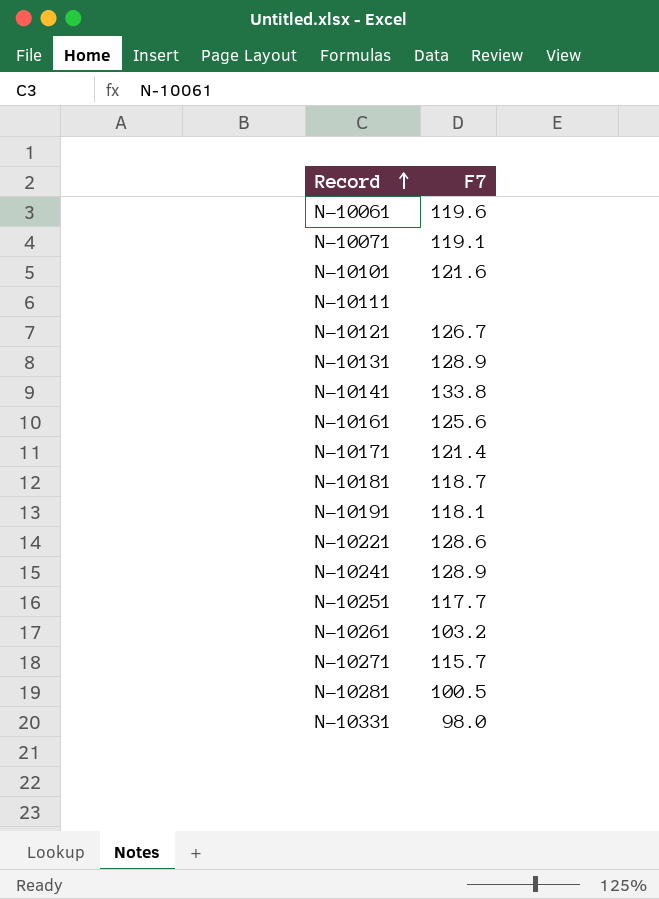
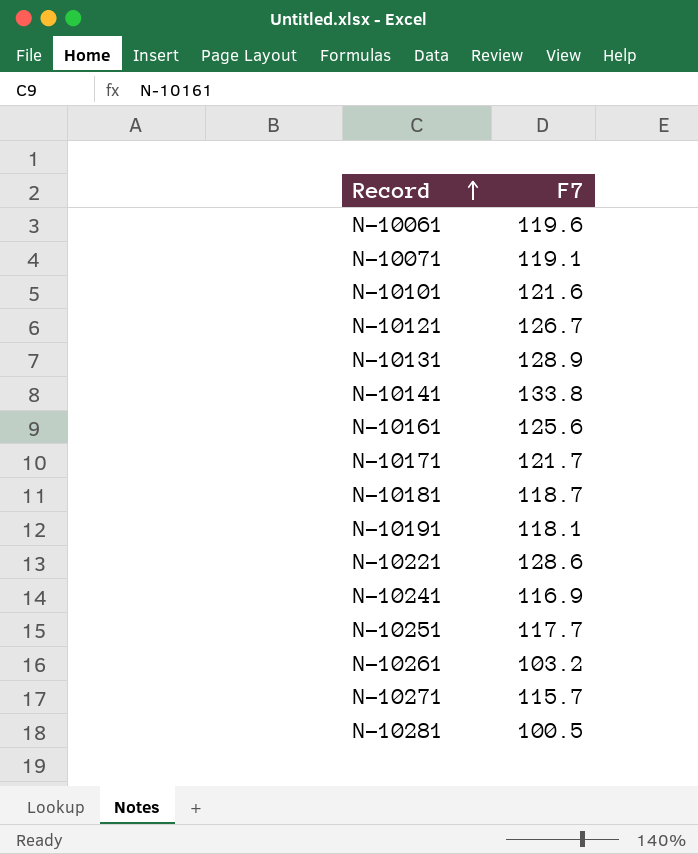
row N-10111: none -> none
row N-10331: 98.0 -> none
N-10171 | F7: 121.4 -> 121.7
N-10241 | F7: 128.9 -> 116.9

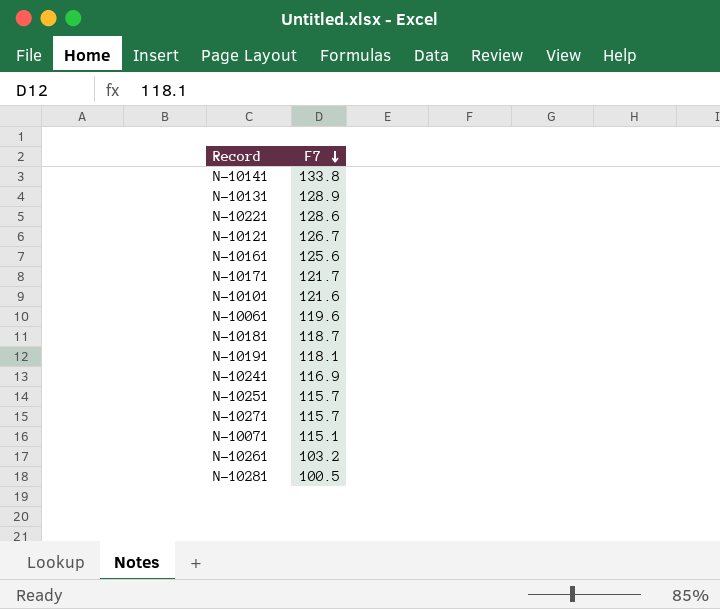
row order: Record ascending -> F7 descending
N-10251 | F7: 117.7 -> 115.7
N-10071 | F7: 119.1 -> 115.1

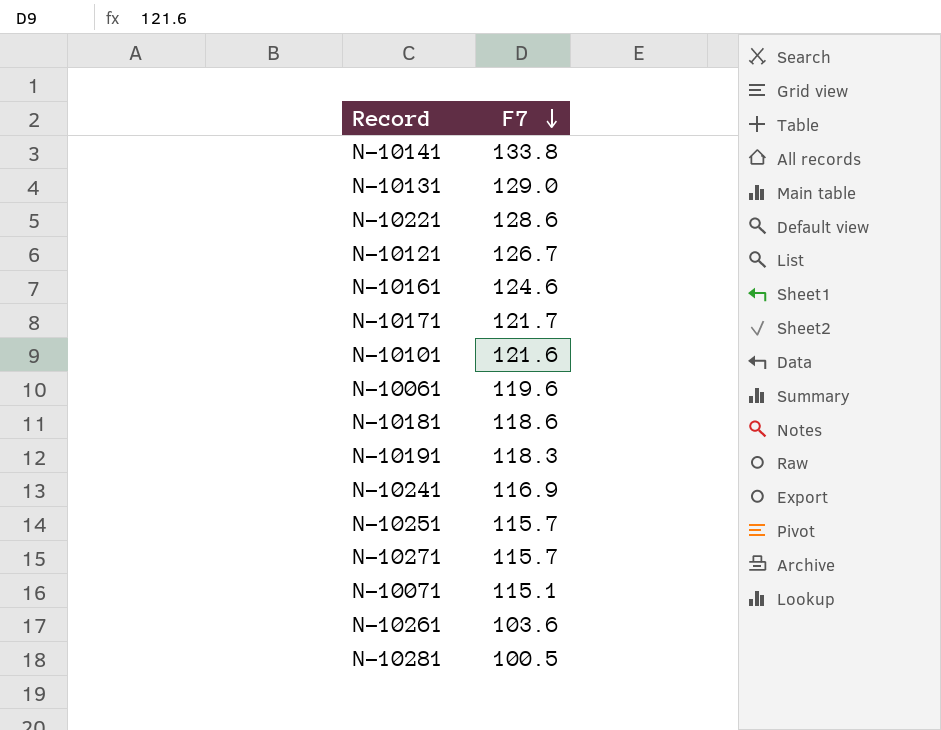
N-10131 | F7: 128.9 -> 129.0
N-10161 | F7: 125.6 -> 124.6
N-10181 | F7: 118.7 -> 118.6
N-10191 | F7: 118.1 -> 118.3
N-10261 | F7: 103.2 -> 103.6

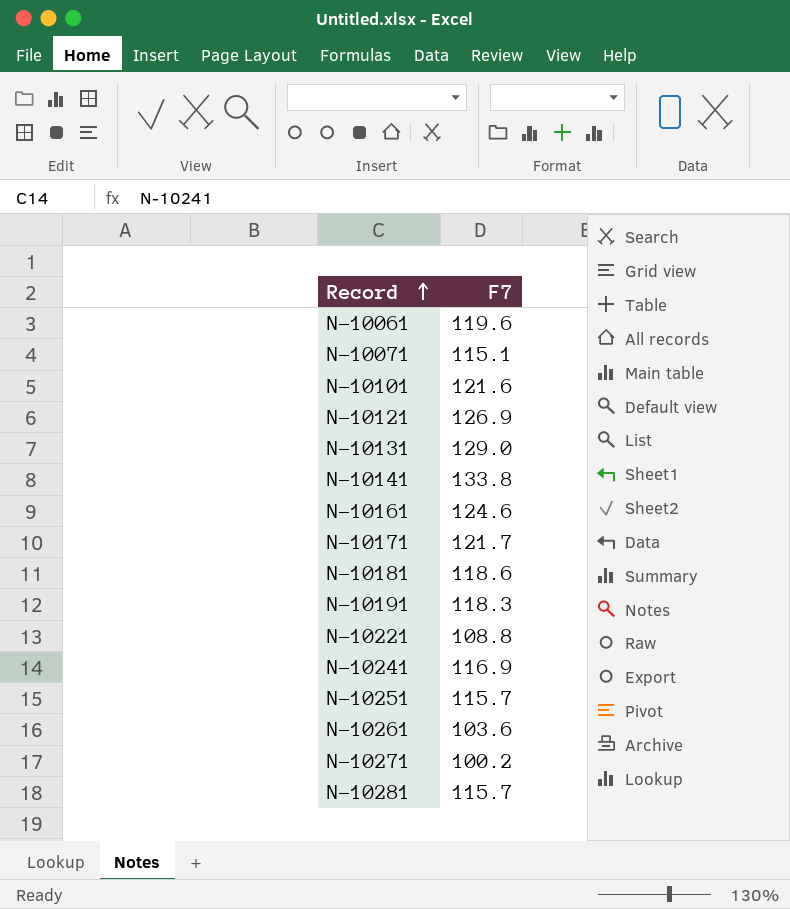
row order: F7 descending -> Record ascending
N-10121 | F7: 126.7 -> 126.9
N-10221 | F7: 128.6 -> 108.8
N-10271 | F7: 115.7 -> 100.2
N-10281 | F7: 100.5 -> 115.7

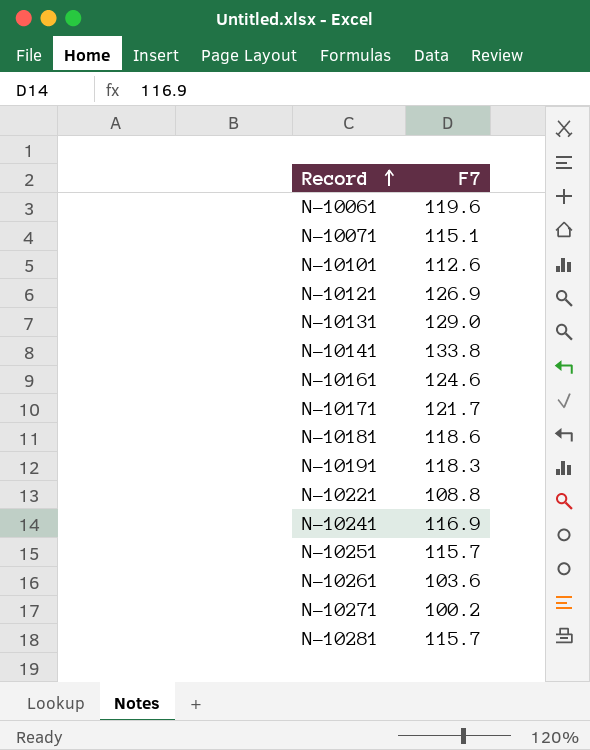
N-10101 | F7: 121.6 -> 112.6

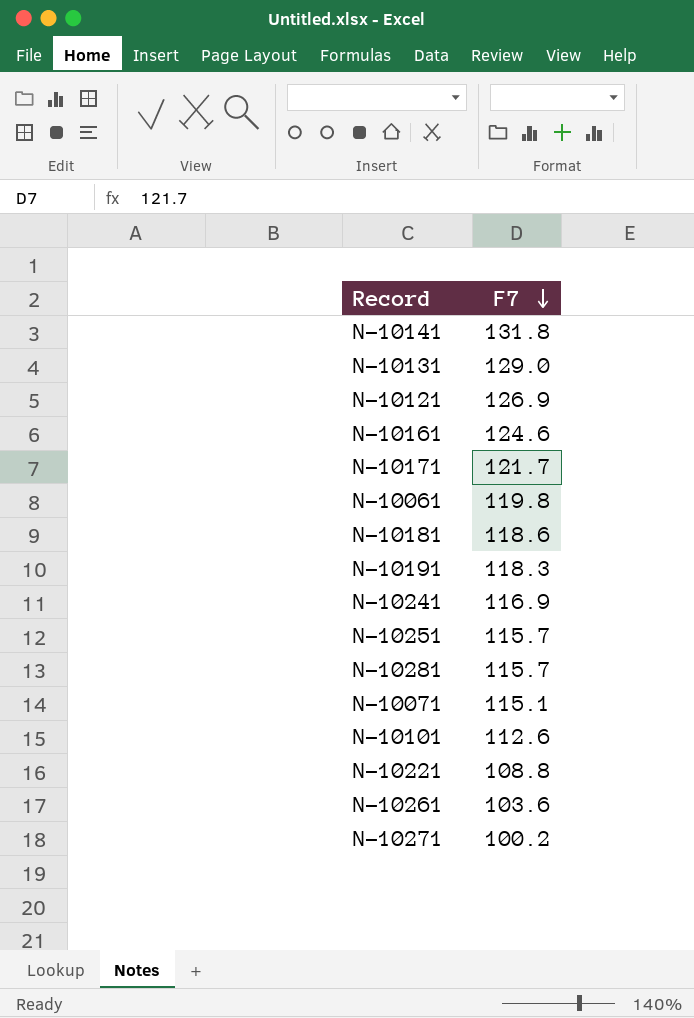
row order: Record ascending -> F7 descending
N-10141 | F7: 133.8 -> 131.8
N-10061 | F7: 119.6 -> 119.8

